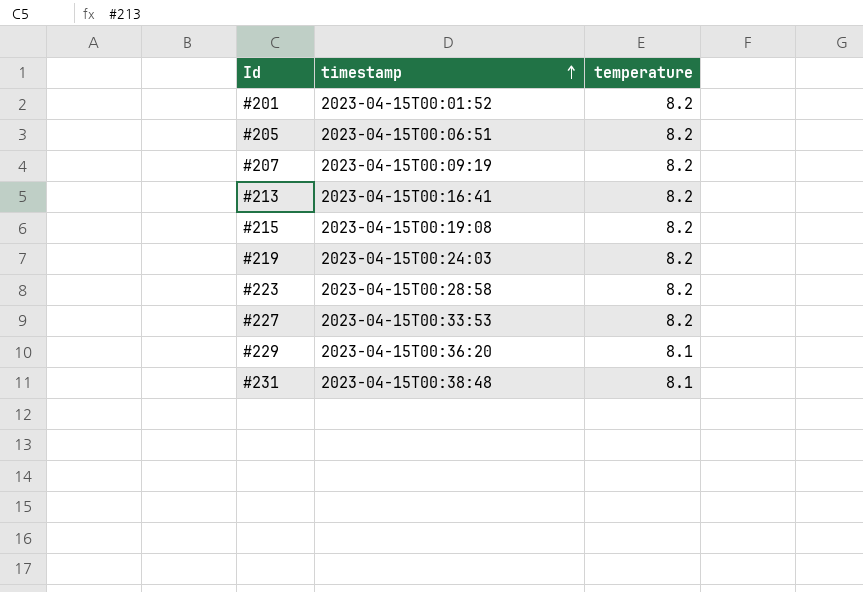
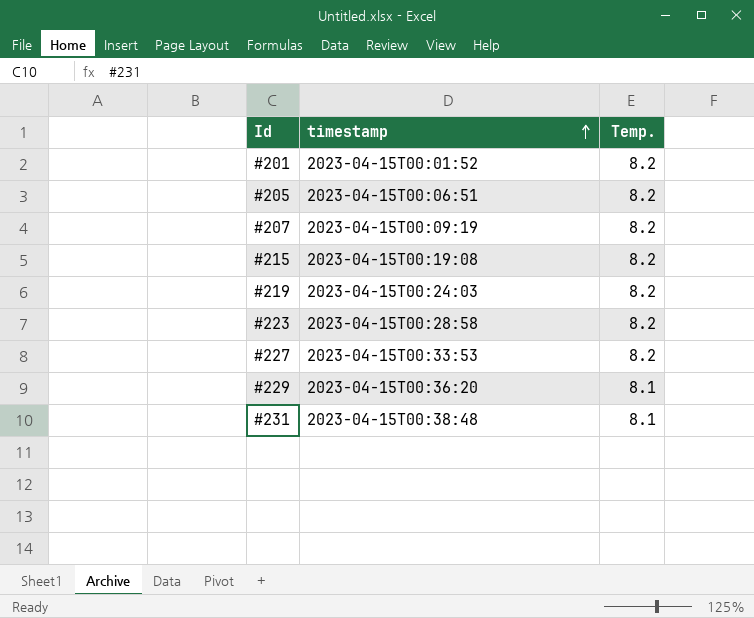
column name: temperature -> Temp.
row #213: 2023-04-15T00:16:41 | 8.2 -> none

